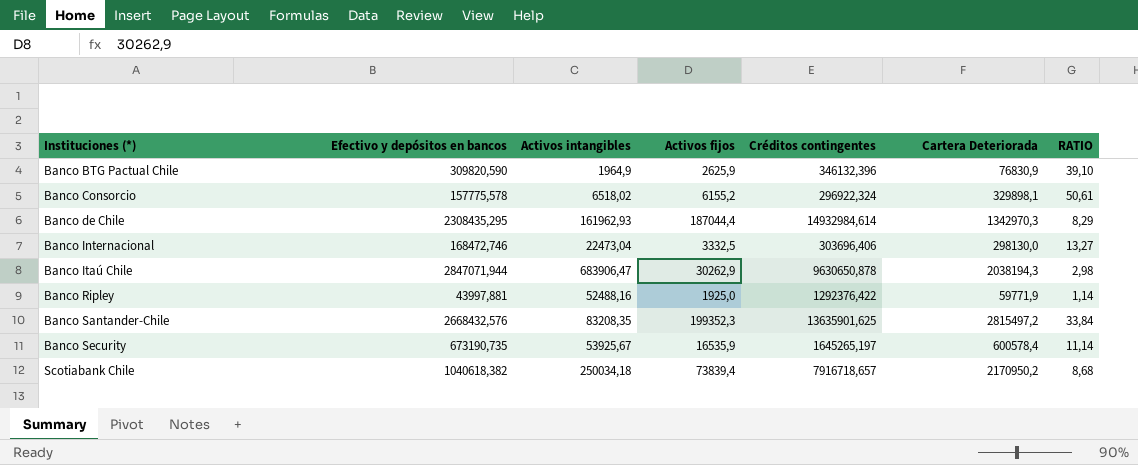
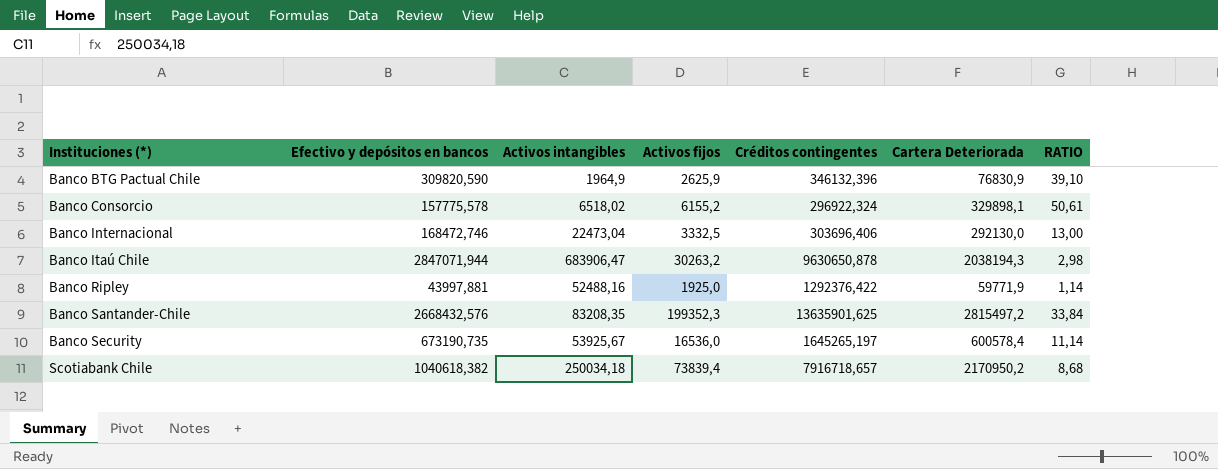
row Banco de Chile: 2308435,295 | 161962,93 | 187044,4 | 14932984,614 | 1342970,3 | 8,29 -> none
Banco Internacional | Cartera Deteriorada: 298130,0 -> 292130,0
Banco Internacional | RATIO: 13,27 -> 13,00
Banco Itaú Chile | Activos fijos: 30262,9 -> 30263,2
Banco Security | Activos fijos: 16535,9 -> 16536,0

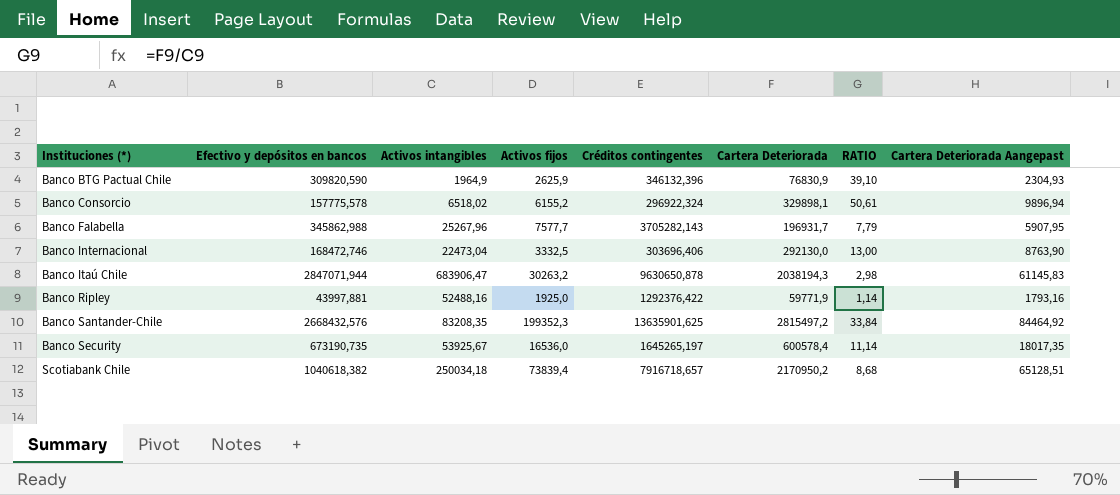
column Cartera Deteriorada Aangepast | formula: none -> [Cartera Deteriorada] * 0,03
row Banco Falabella: none -> 345862,988 | 25267,96 | 7577,7 | 3705282,143 | 196931,7 | 7,79 | 5907,95

